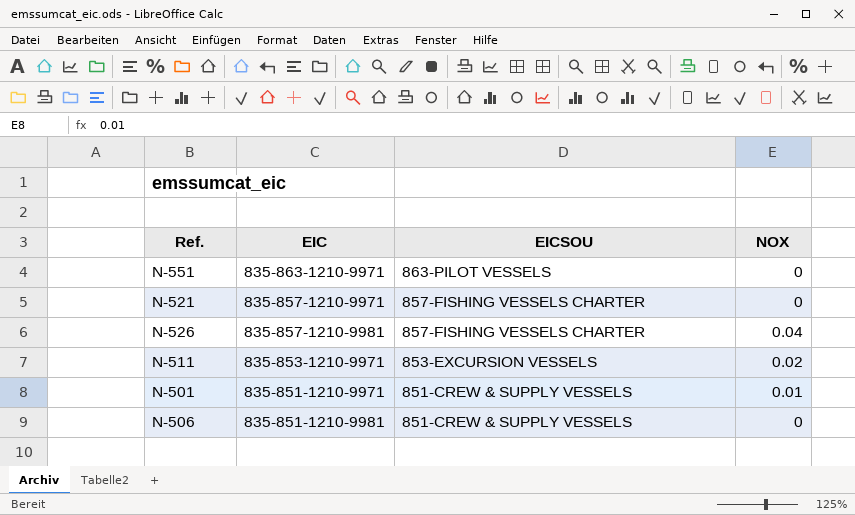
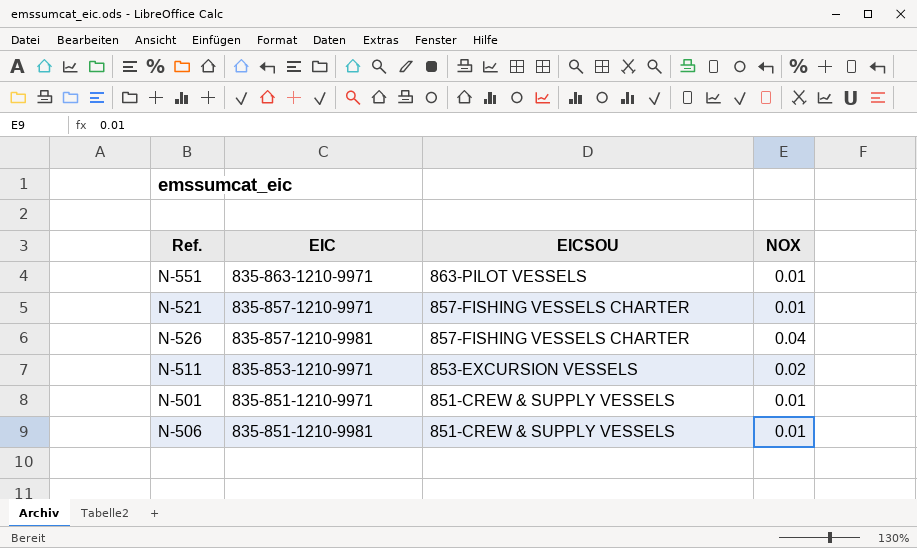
N-551 | NOX: 0 -> 0.01
N-521 | NOX: 0 -> 0.01
N-506 | NOX: 0 -> 0.01

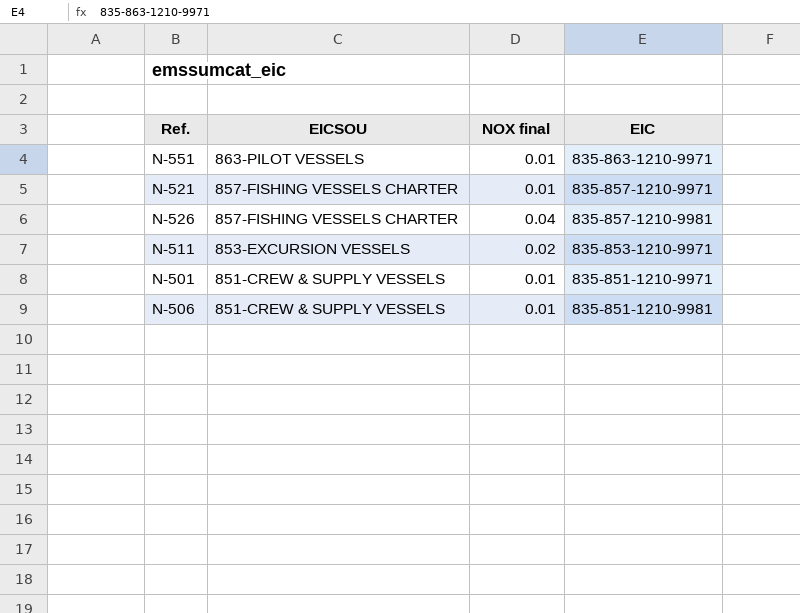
column name: NOX -> NOX final
column EIC | position: 2 -> 4

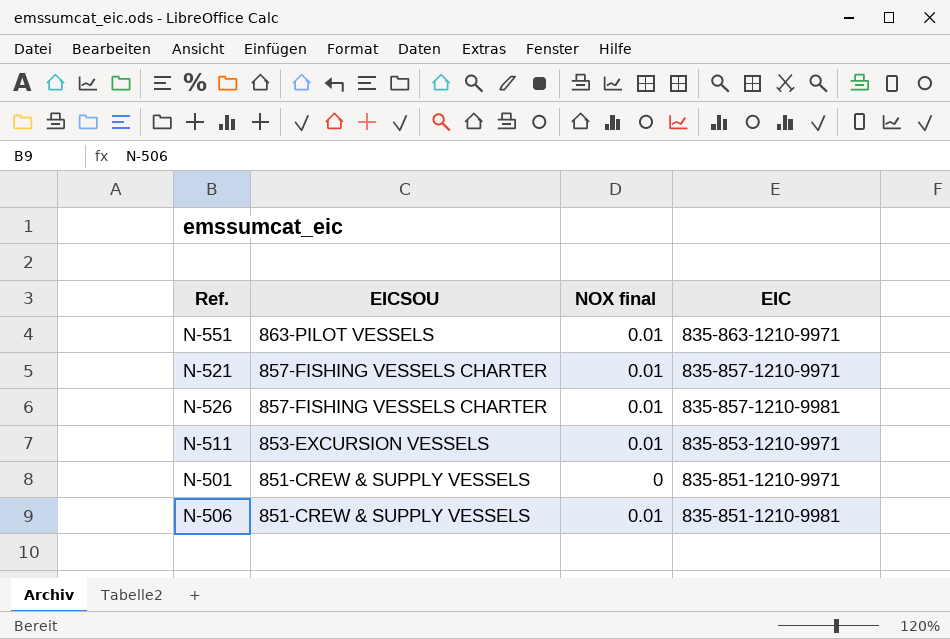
N-526 | NOX final: 0.04 -> 0.01
N-511 | NOX final: 0.02 -> 0.01
N-501 | NOX final: 0.01 -> 0

